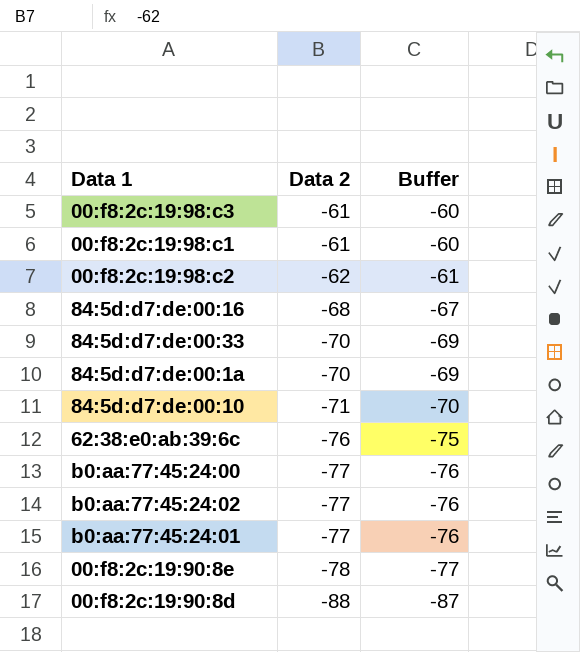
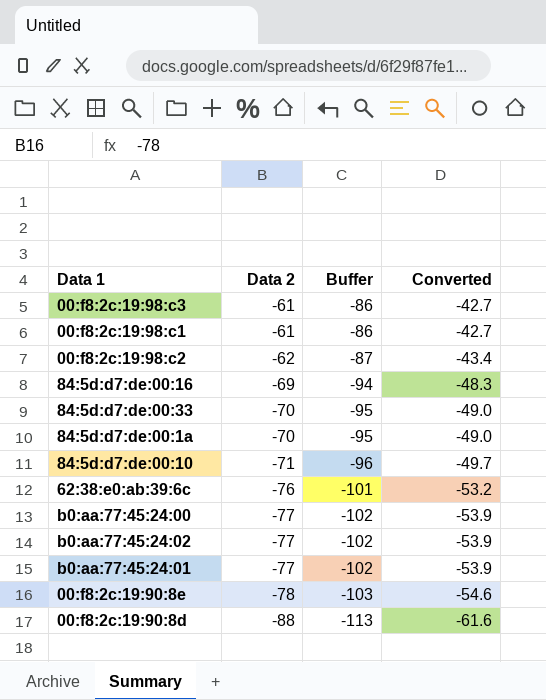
column Buffer | formula: [Data 2] + 1 -> [Data 2] - 25
column Converted | formula: none -> [Data 2] * 0.7
84:5d:d7:de:00:16 | Data 2: -68 -> -69

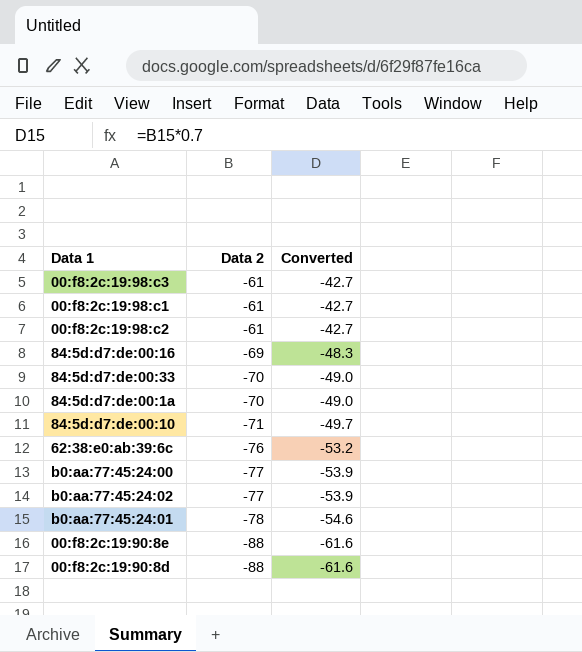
column Buffer | formula: [Data 2] - 25 -> none
00:f8:2c:19:98:c2 | Data 2: -62 -> -61
00:f8:2c:19:98:c2 | Converted: -43.4 -> -42.7
b0:aa:77:45:24:01 | Data 2: -77 -> -78
b0:aa:77:45:24:01 | Converted: -53.9 -> -54.6
00:f8:2c:19:90:8e | Data 2: -78 -> -88
00:f8:2c:19:90:8e | Converted: -54.6 -> -61.6

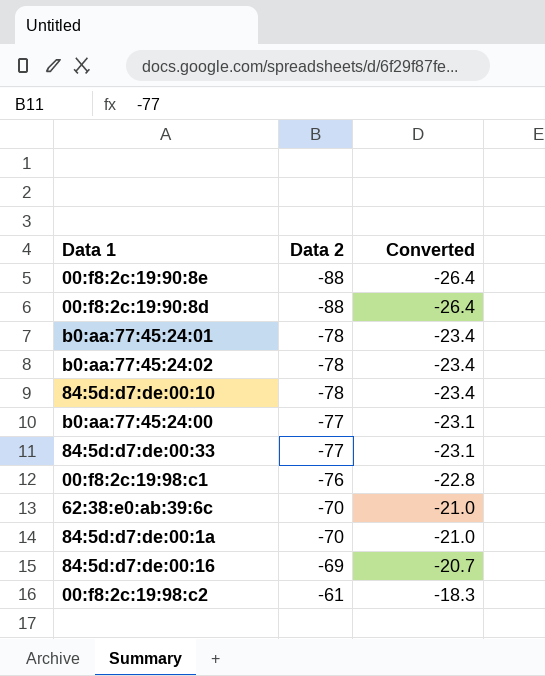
row order: Data 2 descending -> Data 2 ascending
column Converted | formula: [Data 2] * 0.7 -> [Data 2] * 0.3
row 00:f8:2c:19:98:c3: -61 | -42.7 -> none
b0:aa:77:45:24:02 | Data 2: -77 -> -78
84:5d:d7:de:00:10 | Data 2: -71 -> -78
84:5d:d7:de:00:33 | Data 2: -70 -> -77
00:f8:2c:19:98:c1 | Data 2: -61 -> -76
62:38:e0:ab:39:6c | Data 2: -76 -> -70

